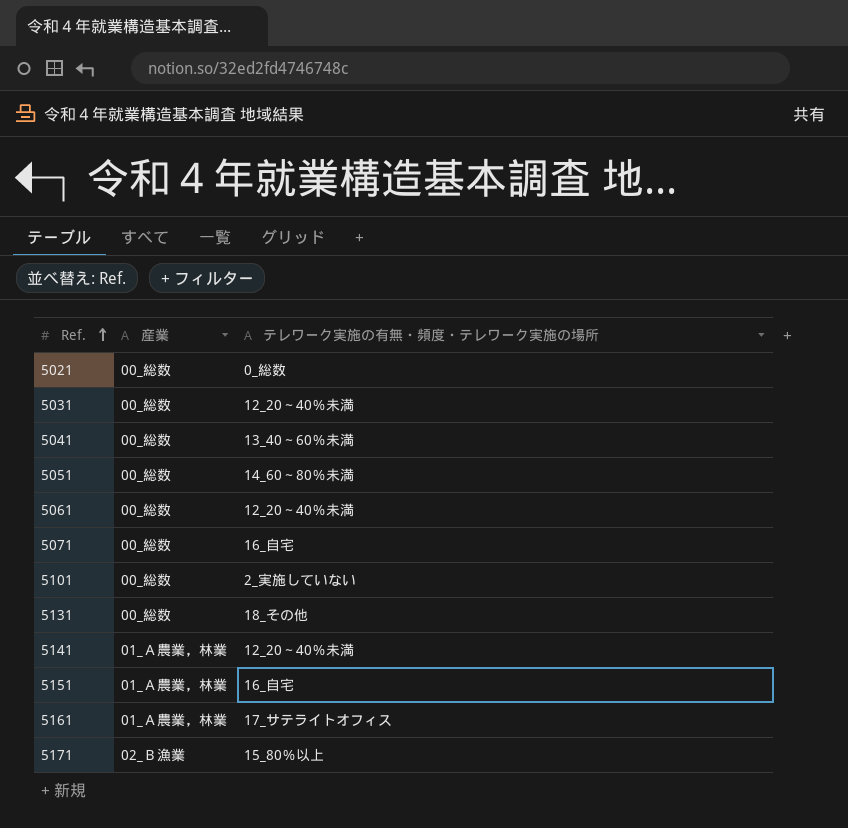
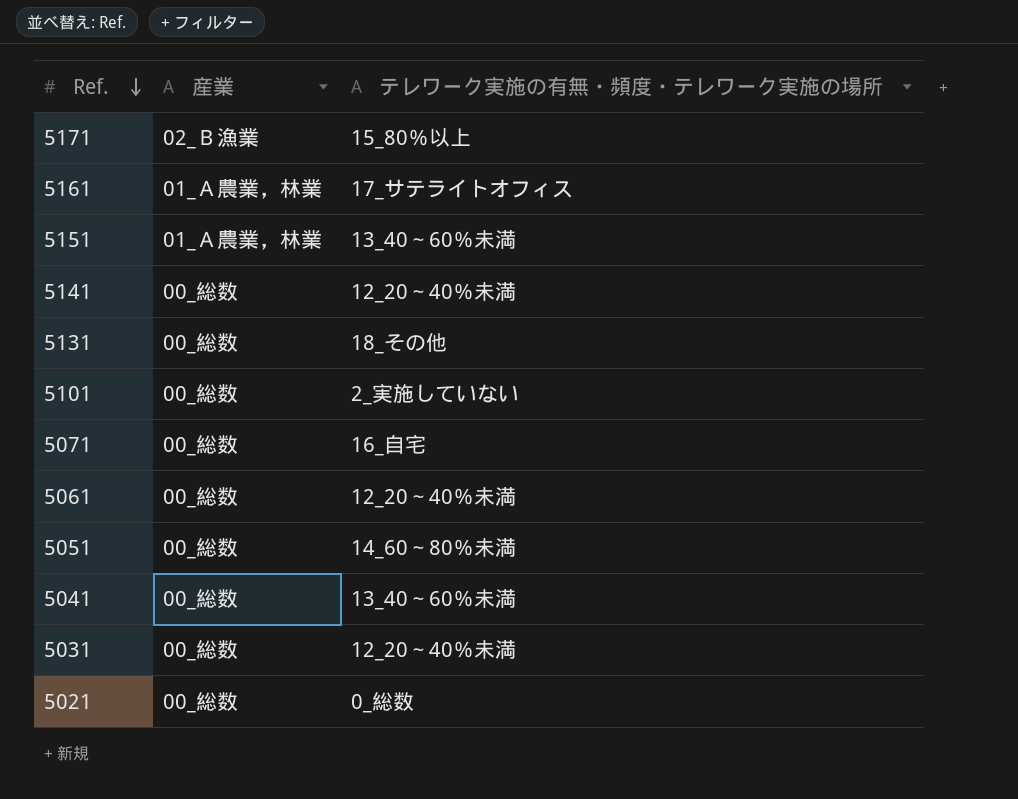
row order: Ref. ascending -> Ref. descending
5151 | テレワーク実施の有無・頻度・テレワーク実施の場所: 16_自宅 -> 13_40～60％未満
5141 | 産業: 01_Ａ農業，林業 -> 00_総数

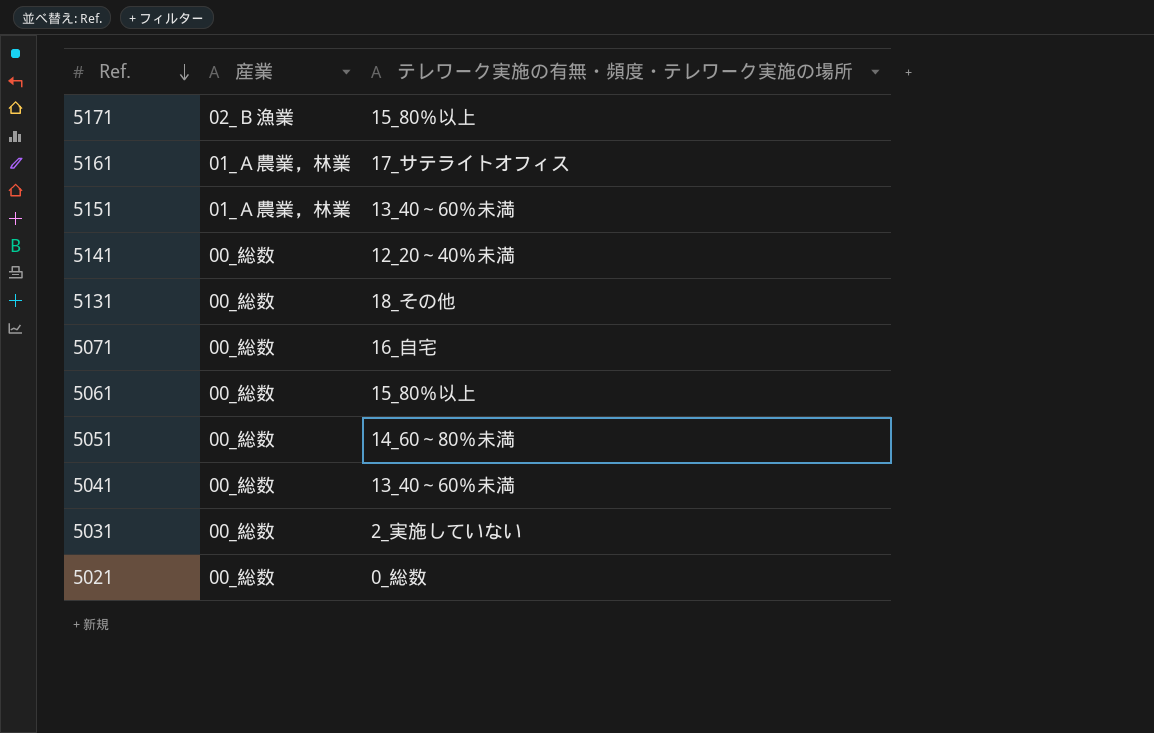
row 5101: 00_総数 | 2_実施していない -> none
5061 | テレワーク実施の有無・頻度・テレワーク実施の場所: 12_20～40％未満 -> 15_80％以上
5031 | テレワーク実施の有無・頻度・テレワーク実施の場所: 12_20～40％未満 -> 2_実施していない

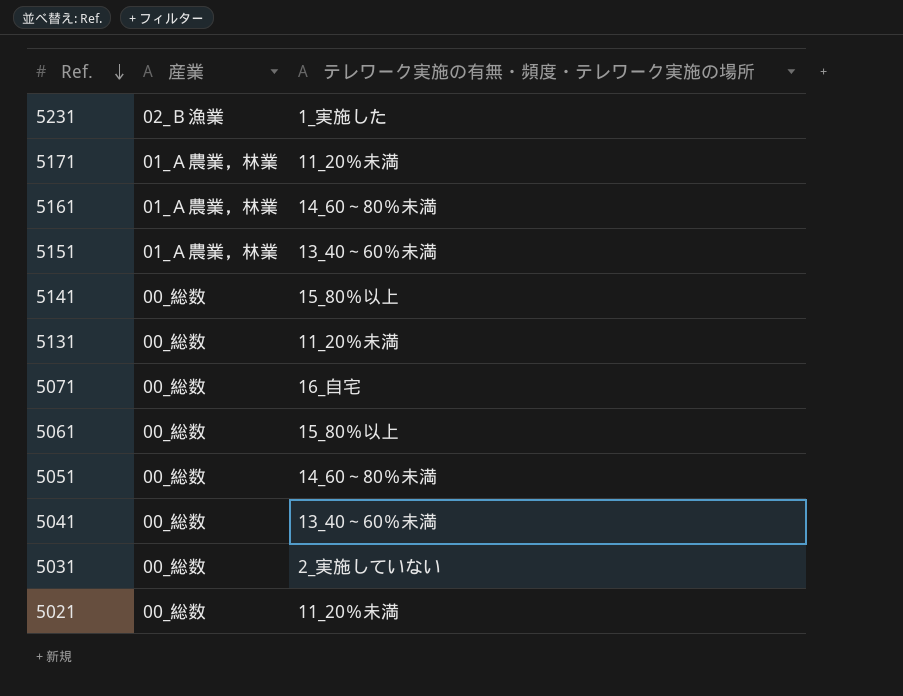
row 5231: none -> 02_Ｂ漁業 | 1_実施した
5171 | 産業: 02_Ｂ漁業 -> 01_Ａ農業，林業
5171 | テレワーク実施の有無・頻度・テレワーク実施の場所: 15_80％以上 -> 11_20％未満
5161 | テレワーク実施の有無・頻度・テレワーク実施の場所: 17_サテライトオフィス -> 14_60～80％未満
5141 | テレワーク実施の有無・頻度・テレワーク実施の場所: 12_20～40％未満 -> 15_80％以上
5131 | テレワーク実施の有無・頻度・テレワーク実施の場所: 18_その他 -> 11_20％未満
5021 | テレワーク実施の有無・頻度・テレワーク実施の場所: 0_総数 -> 11_20％未満

